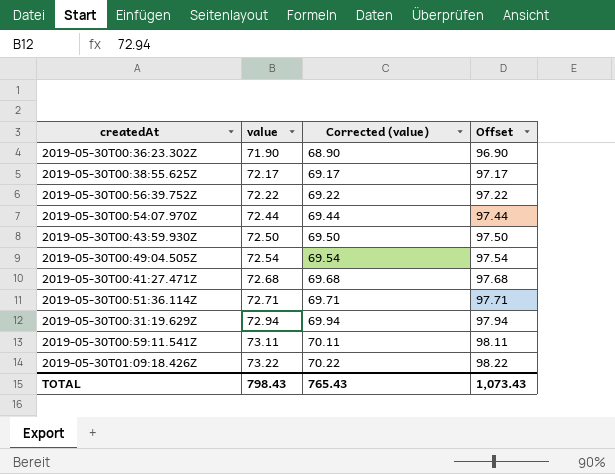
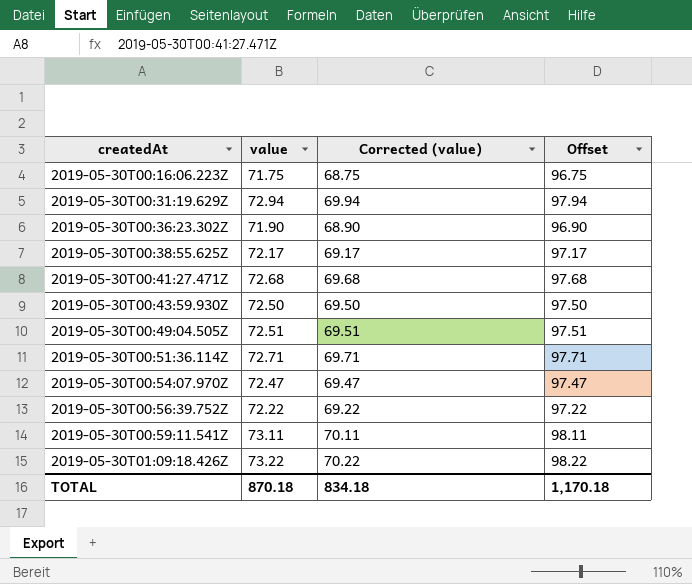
row order: value ascending -> createdAt ascending
row 2019-05-30T00:16:06.223Z: none -> 71.75 | 68.75 | 96.75
2019-05-30T00:49:04.505Z | value: 72.54 -> 72.51
2019-05-30T00:49:04.505Z | Corrected (value): 69.54 -> 69.51
2019-05-30T00:49:04.505Z | Offset: 97.54 -> 97.51
2019-05-30T00:54:07.970Z | value: 72.44 -> 72.47
2019-05-30T00:54:07.970Z | Corrected (value): 69.44 -> 69.47
2019-05-30T00:54:07.970Z | Offset: 97.44 -> 97.47
TOTAL | value: 798.43 -> 870.18
TOTAL | Corrected (value): 765.43 -> 834.18
TOTAL | Offset: 1,073.43 -> 1,170.18

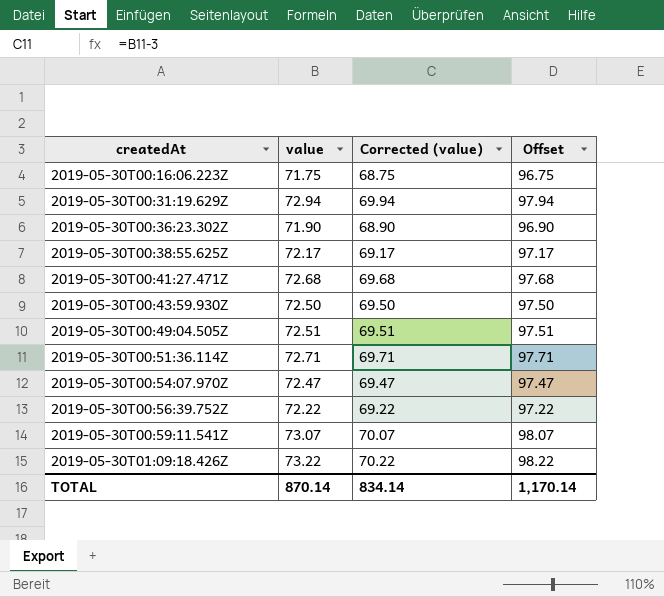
2019-05-30T00:59:11.541Z | value: 73.11 -> 73.07
2019-05-30T00:59:11.541Z | Corrected (value): 70.11 -> 70.07
2019-05-30T00:59:11.541Z | Offset: 98.11 -> 98.07
TOTAL | value: 870.18 -> 870.14
TOTAL | Corrected (value): 834.18 -> 834.14
TOTAL | Offset: 1,170.18 -> 1,170.14

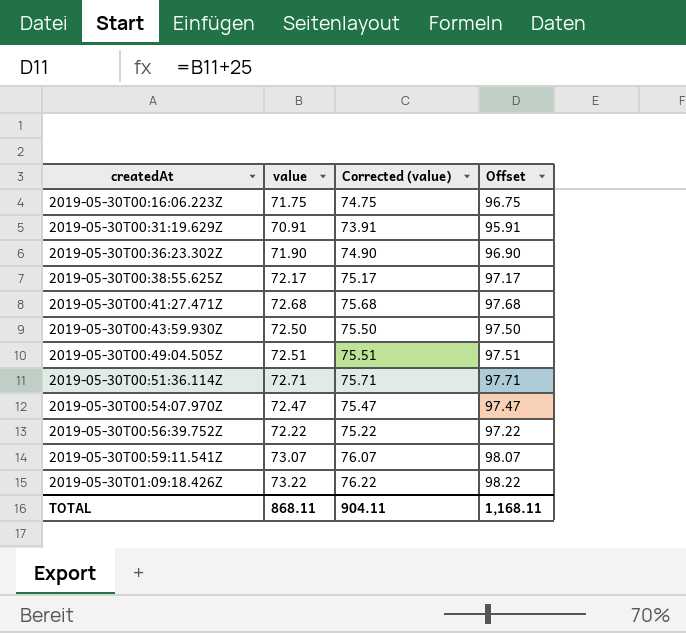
column Corrected (value) | formula: [value] - 3 -> [value] + 3
2019-05-30T00:31:19.629Z | value: 72.94 -> 70.91
2019-05-30T00:31:19.629Z | Offset: 97.94 -> 95.91
TOTAL | value: 870.14 -> 868.11
TOTAL | Corrected (value): 834.14 -> 904.11
TOTAL | Offset: 1,170.14 -> 1,168.11

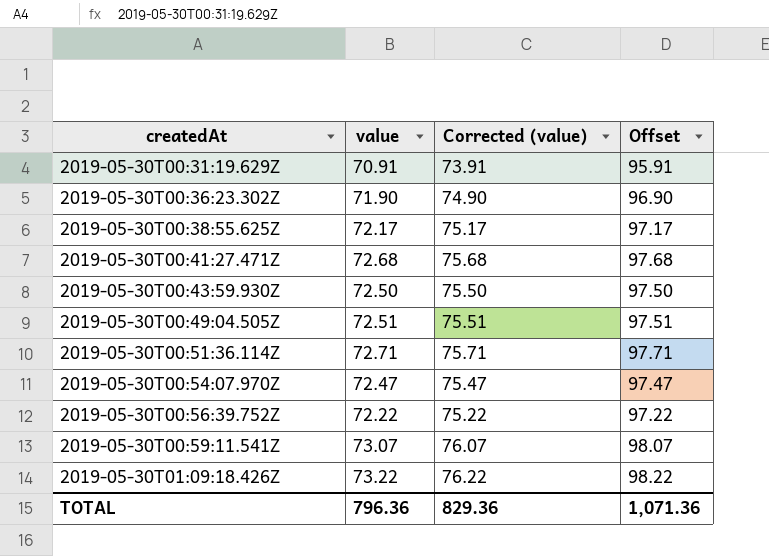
row 2019-05-30T00:16:06.223Z: 71.75 | 74.75 | 96.75 -> none
TOTAL | value: 868.11 -> 796.36
TOTAL | Corrected (value): 904.11 -> 829.36
TOTAL | Offset: 1,168.11 -> 1,071.36

